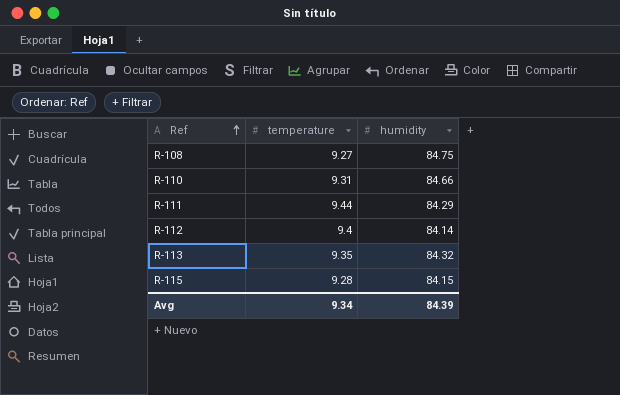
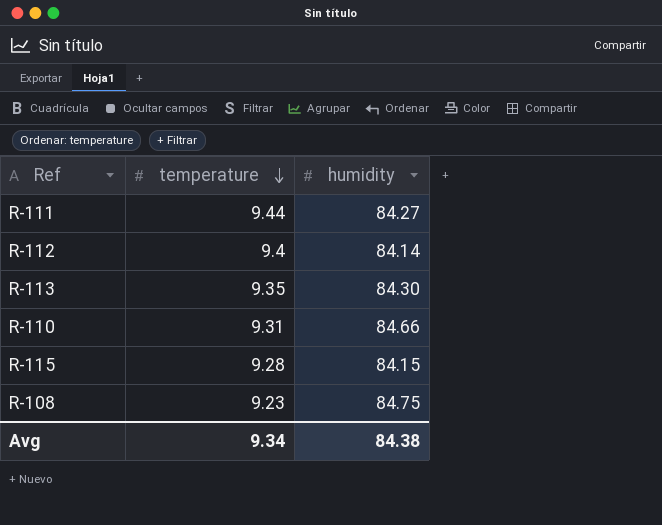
row order: Ref ascending -> temperature descending
R-111 | humidity: 84.29 -> 84.27
R-113 | humidity: 84.32 -> 84.30
R-108 | temperature: 9.27 -> 9.23
Avg | humidity: 84.39 -> 84.38

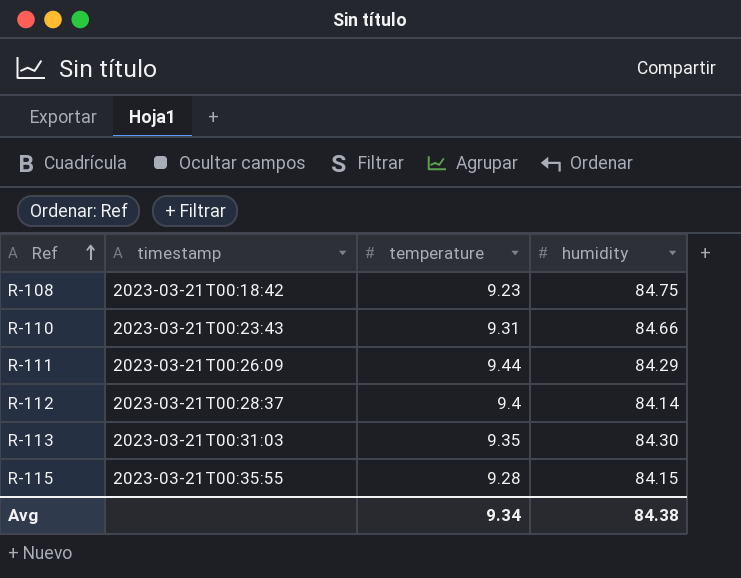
row order: temperature descending -> Ref ascending
column timestamp | position: none -> 2
R-111 | humidity: 84.27 -> 84.29

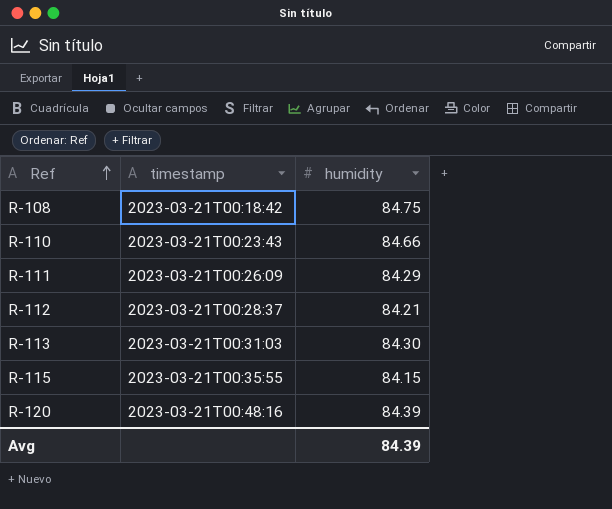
column temperature | position: 3 -> none
R-112 | humidity: 84.14 -> 84.21
row R-120: none -> 2023-03-21T00:48:16 | 84.39
Avg | humidity: 84.38 -> 84.39

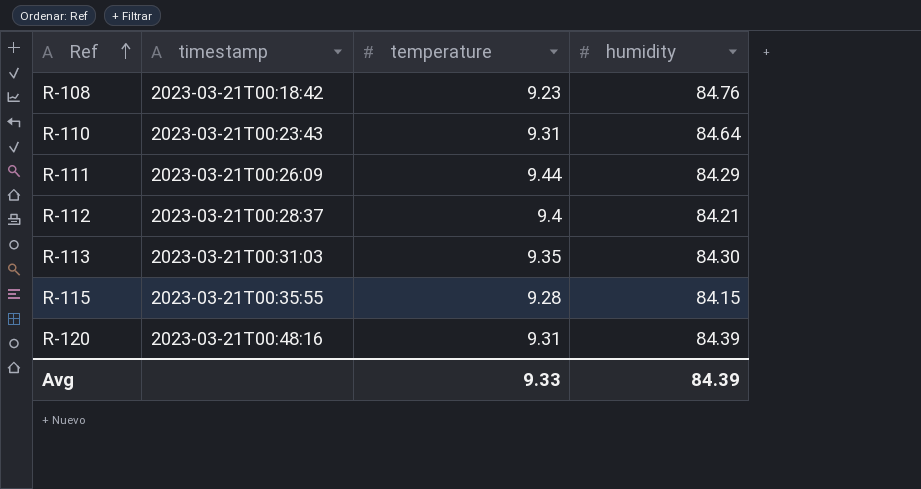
column temperature | position: none -> 3
R-108 | humidity: 84.75 -> 84.76
R-110 | humidity: 84.66 -> 84.64

